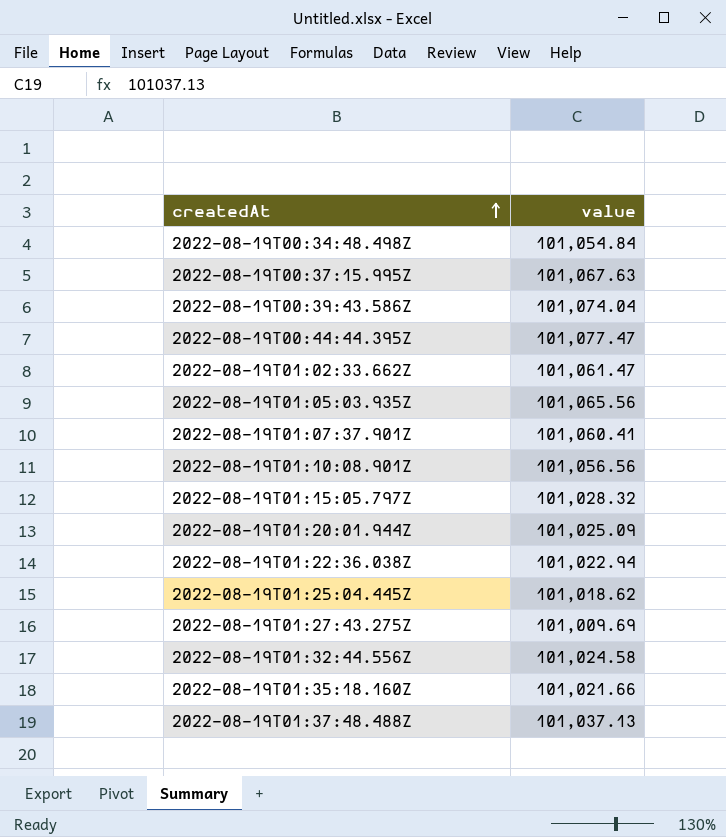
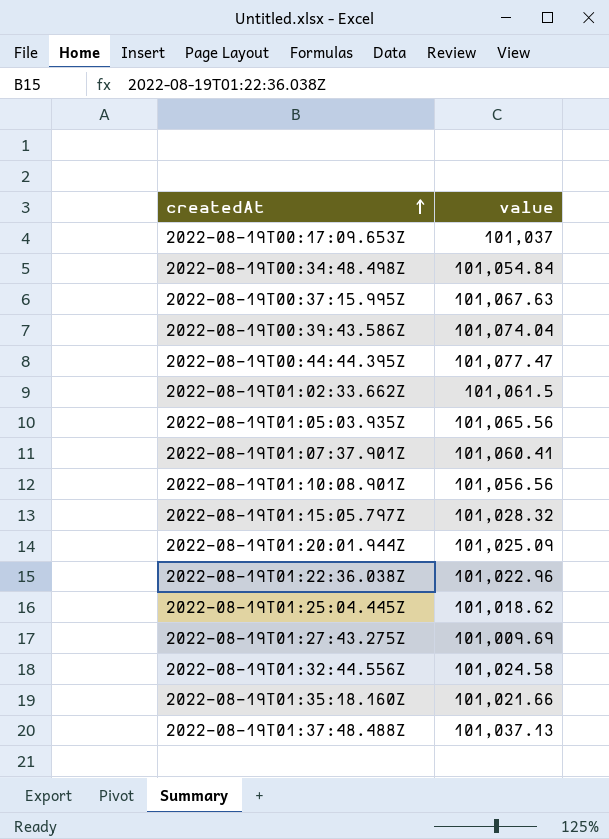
row 2022-08-19T00:17:09.653Z: none -> 101,037
2022-08-19T01:02:33.662Z | value: 101,061.47 -> 101,061.5
2022-08-19T01:22:36.038Z | value: 101,022.94 -> 101,022.96

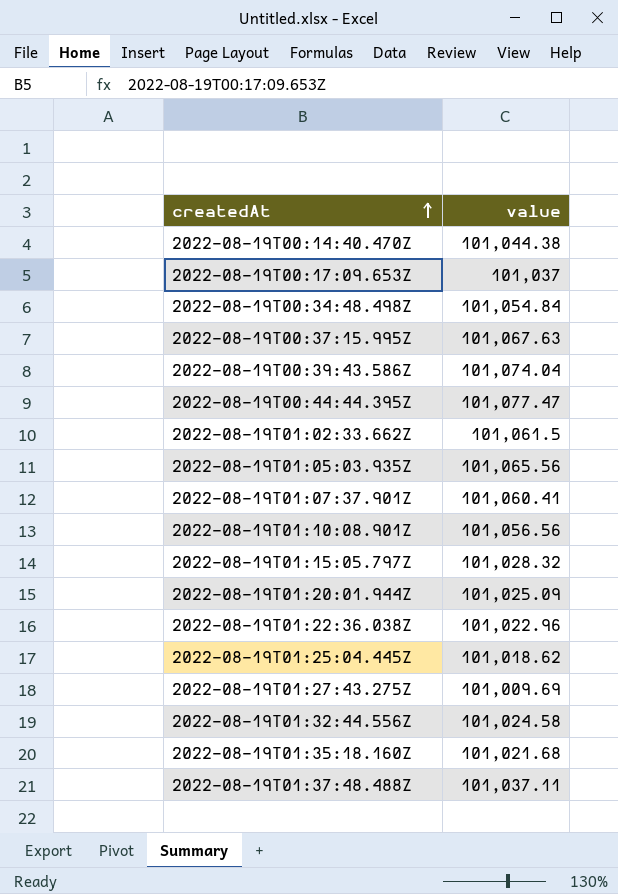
row 2022-08-19T00:14:40.470Z: none -> 101,044.38
2022-08-19T01:35:18.160Z | value: 101,021.66 -> 101,021.68
2022-08-19T01:37:48.488Z | value: 101,037.13 -> 101,037.11

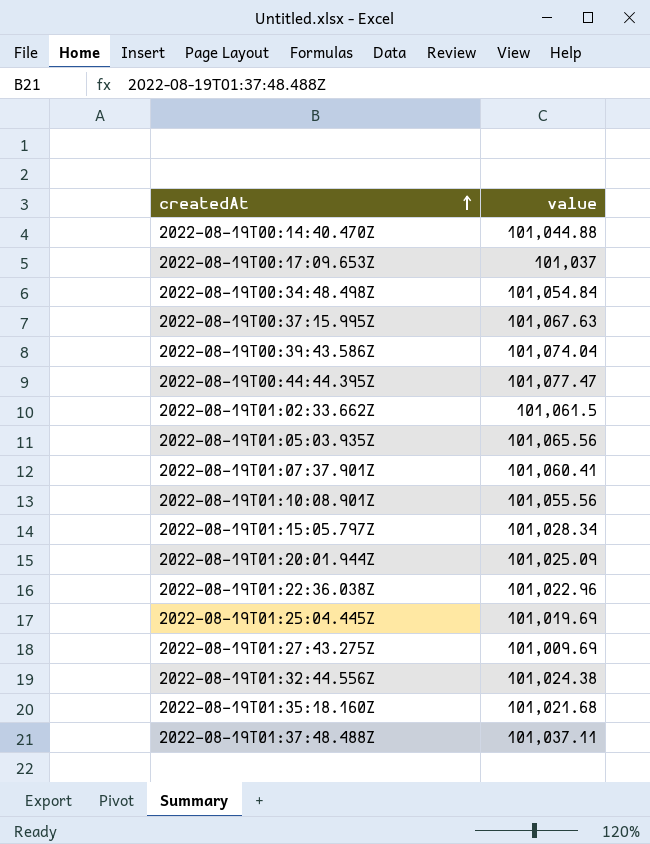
2022-08-19T00:14:40.470Z | value: 101,044.38 -> 101,044.88
2022-08-19T01:10:08.901Z | value: 101,056.56 -> 101,055.56
2022-08-19T01:15:05.797Z | value: 101,028.32 -> 101,028.34
2022-08-19T01:25:04.445Z | value: 101,018.62 -> 101,019.69
2022-08-19T01:32:44.556Z | value: 101,024.58 -> 101,024.38

